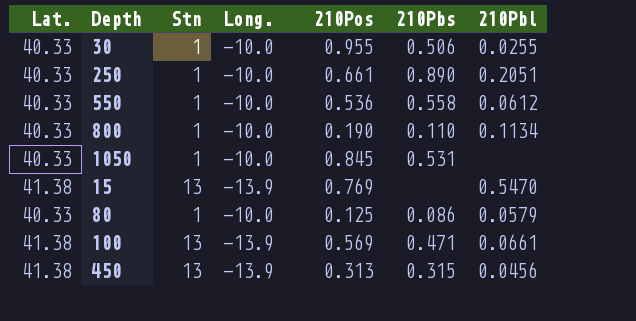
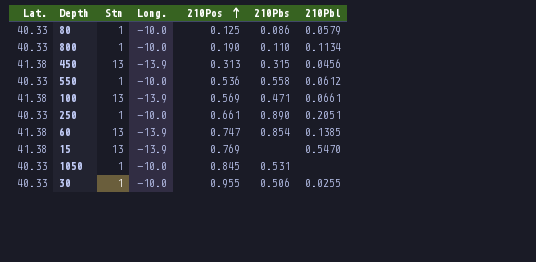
row order: none -> 210Pos ascending
row 60: none -> 41.38 | 13 | -13.9 | 0.747 | 0.854 | 0.1385

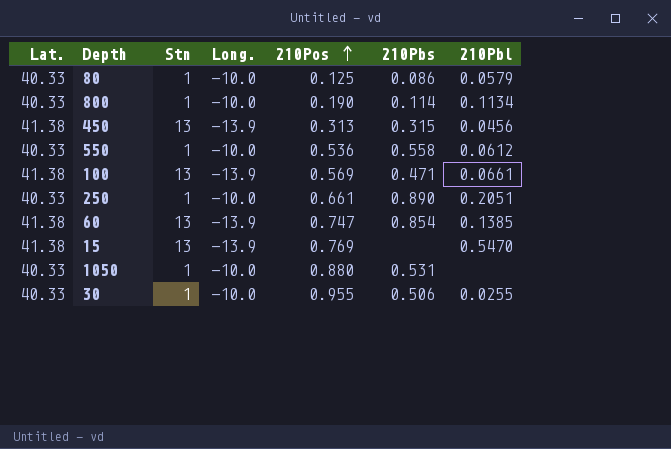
800 | 210Pbs: 0.110 -> 0.114
1050 | 210Pos: 0.845 -> 0.880

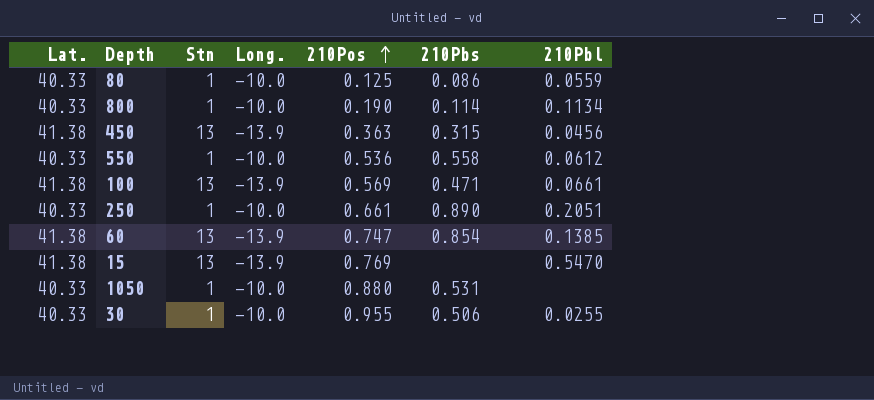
80 | 210Pbl: 0.0579 -> 0.0559
450 | 210Pos: 0.313 -> 0.363

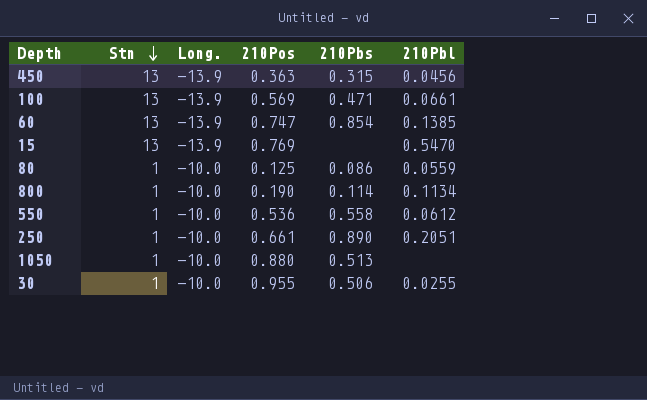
row order: 210Pos ascending -> Stn descending
column Lat. | position: 1 -> none
1050 | 210Pbs: 0.531 -> 0.513

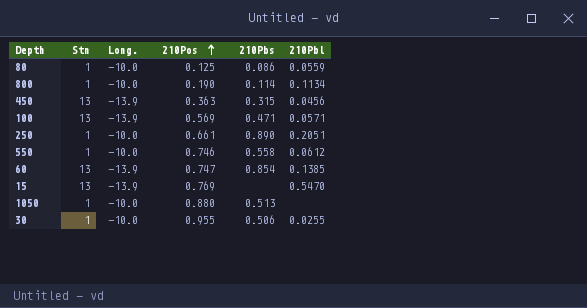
row order: Stn descending -> 210Pos ascending
100 | 210Pbl: 0.0661 -> 0.0571
550 | 210Pos: 0.536 -> 0.746

